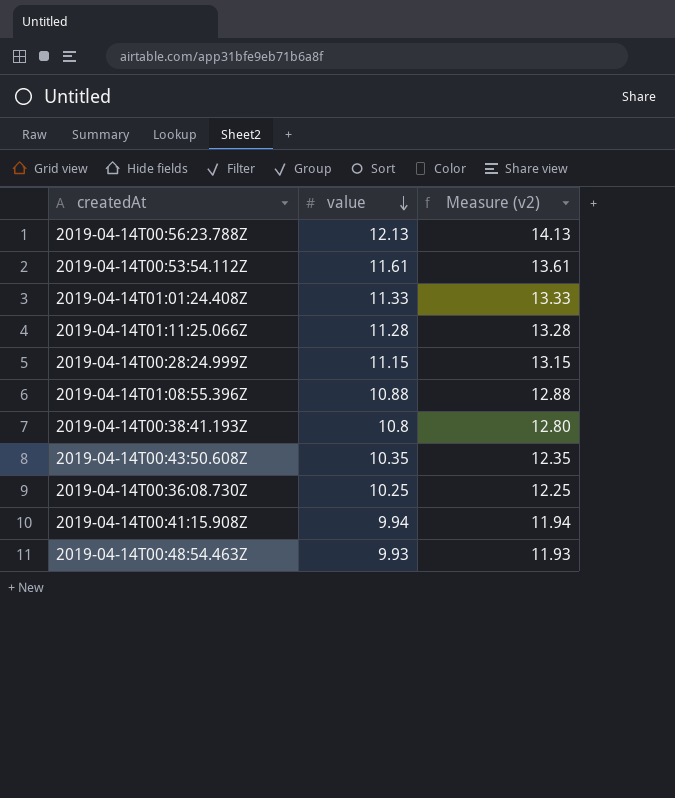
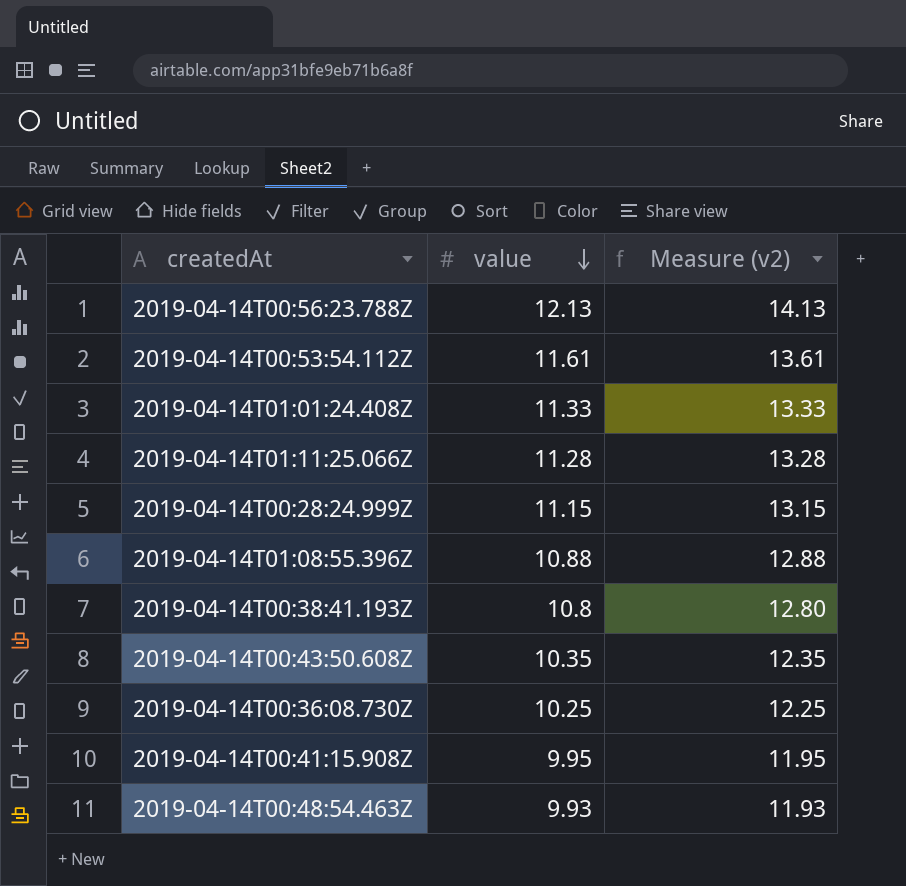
2019-04-14T00:41:15.908Z | value: 9.94 -> 9.95
2019-04-14T00:41:15.908Z | Measure (v2): 11.94 -> 11.95

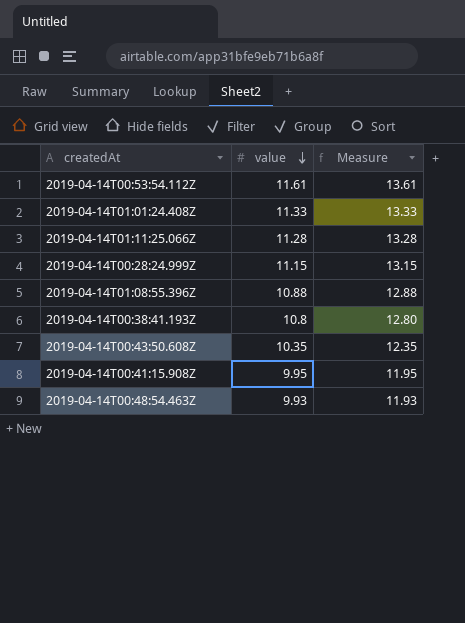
column name: Measure (v2) -> Measure
row 2019-04-14T00:56:23.788Z: 12.13 | 14.13 -> none
row 2019-04-14T00:36:08.730Z: 10.25 | 12.25 -> none

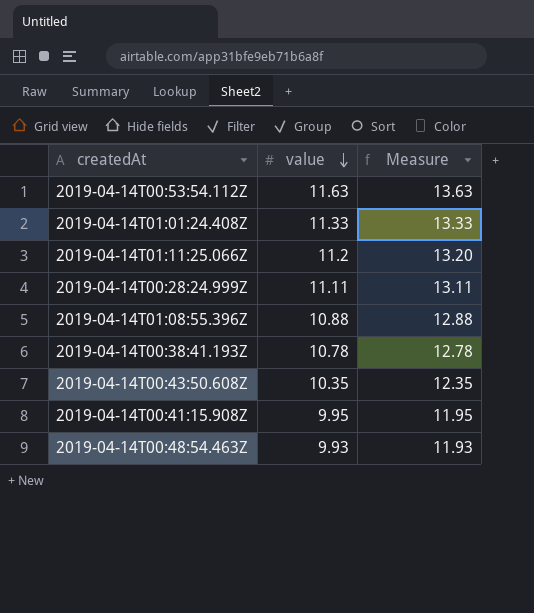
2019-04-14T00:53:54.112Z | value: 11.61 -> 11.63
2019-04-14T00:53:54.112Z | Measure: 13.61 -> 13.63
2019-04-14T01:11:25.066Z | value: 11.28 -> 11.2
2019-04-14T01:11:25.066Z | Measure: 13.28 -> 13.20
2019-04-14T00:28:24.999Z | value: 11.15 -> 11.11
2019-04-14T00:28:24.999Z | Measure: 13.15 -> 13.11
2019-04-14T00:38:41.193Z | value: 10.8 -> 10.78
2019-04-14T00:38:41.193Z | Measure: 12.80 -> 12.78

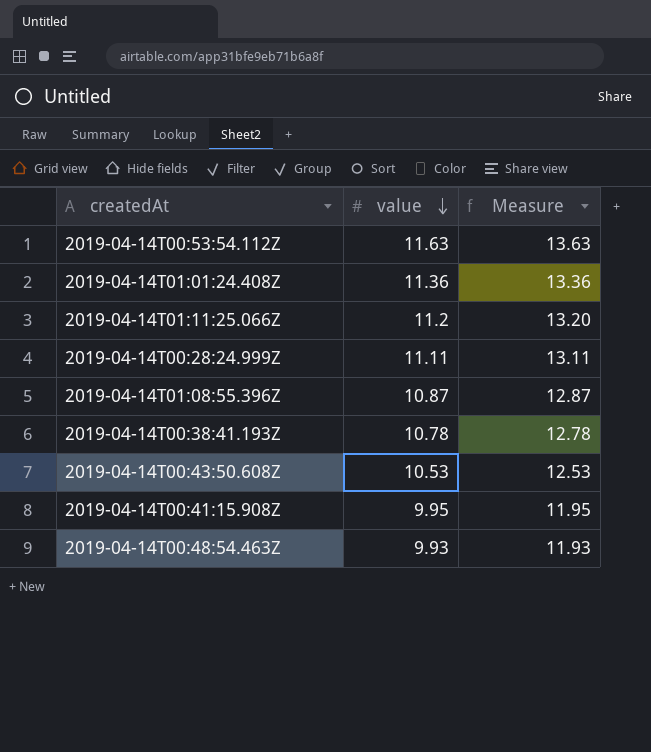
2019-04-14T01:01:24.408Z | value: 11.33 -> 11.36
2019-04-14T01:01:24.408Z | Measure: 13.33 -> 13.36
2019-04-14T01:08:55.396Z | value: 10.88 -> 10.87
2019-04-14T01:08:55.396Z | Measure: 12.88 -> 12.87
2019-04-14T00:43:50.608Z | value: 10.35 -> 10.53
2019-04-14T00:43:50.608Z | Measure: 12.35 -> 12.53

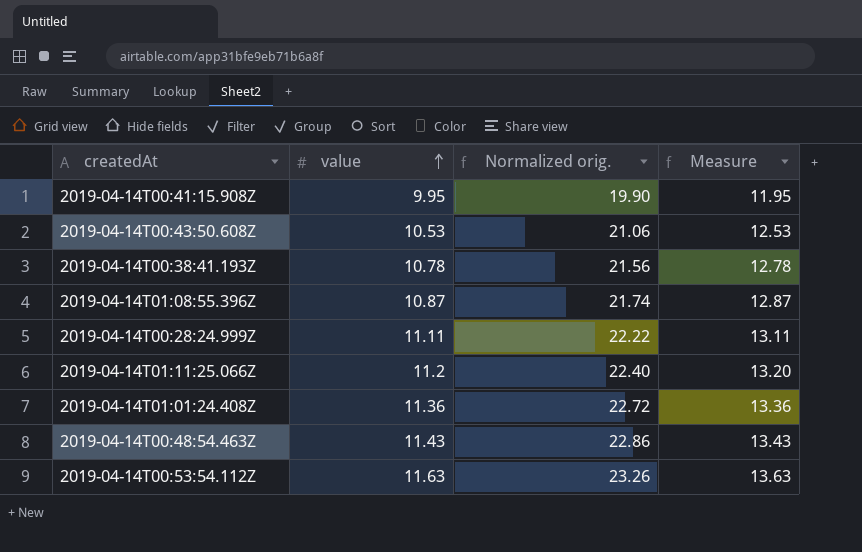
row order: value descending -> value ascending
column Normalized orig. | formula: none -> [value] * 2
2019-04-14T00:48:54.463Z | value: 9.93 -> 11.43
2019-04-14T00:48:54.463Z | Measure: 11.93 -> 13.43

